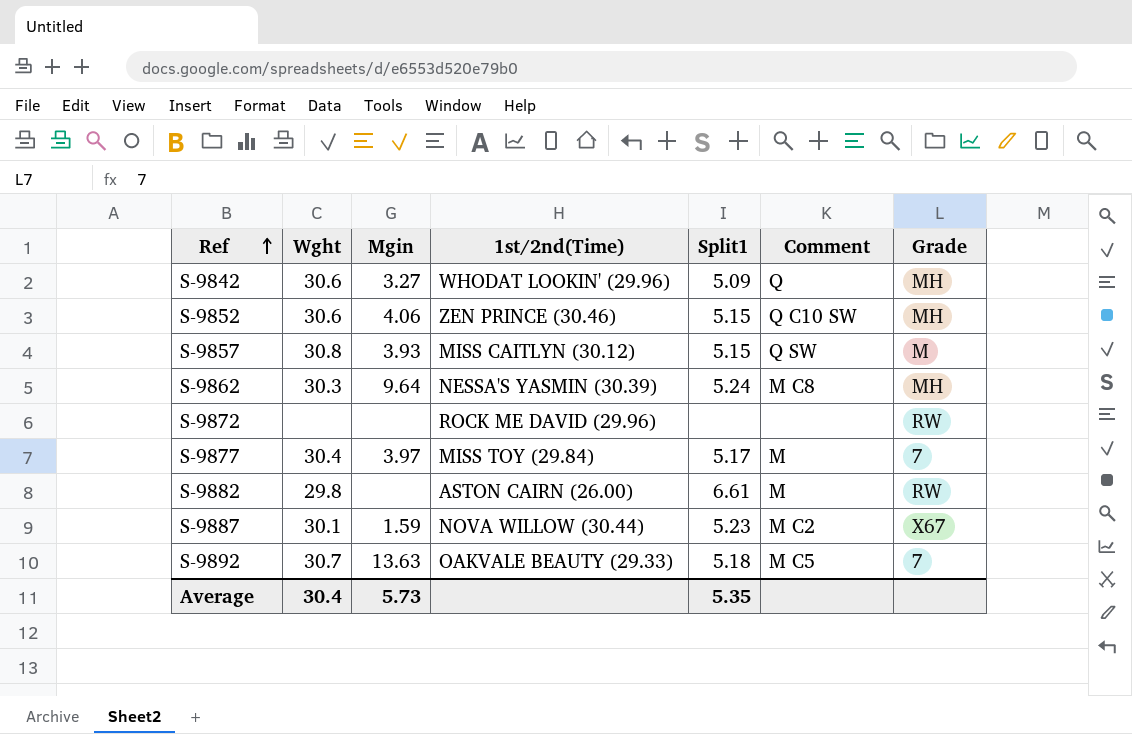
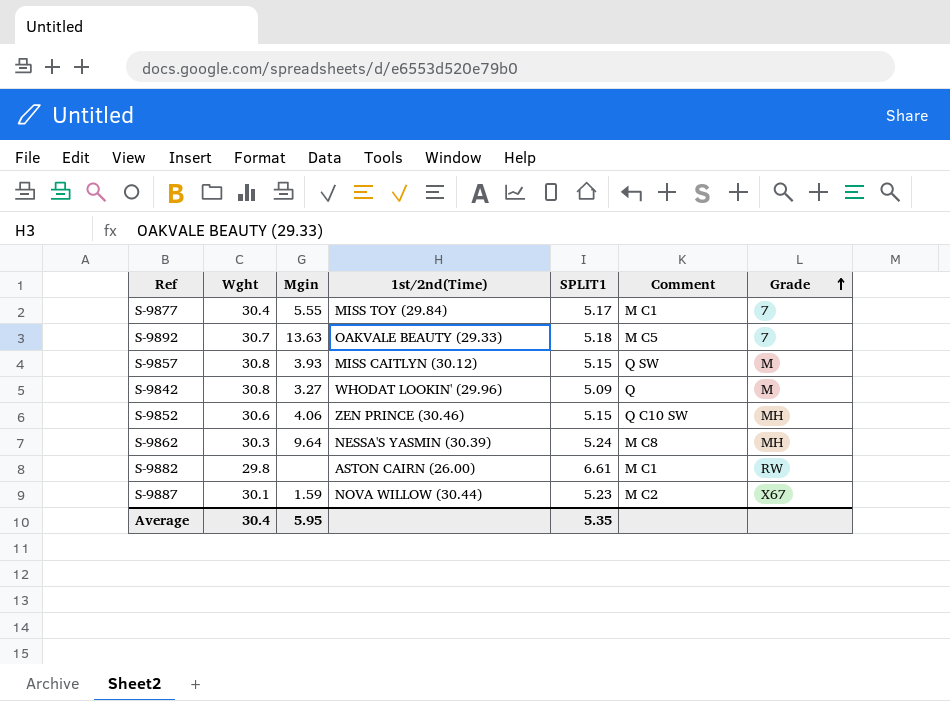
row order: Ref ascending -> Grade ascending
column name: Split1 -> SPLIT1
row S-9872: none | none | ROCK ME DAVID (29.96) | none | none | RW -> none
S-9877 | Mgin: 3.97 -> 5.55
S-9877 | Comment: M -> M C1
S-9842 | Wght: 30.6 -> 30.8
S-9842 | Grade: MH -> M
S-9882 | Comment: M -> M C1
Average | Mgin: 5.73 -> 5.95

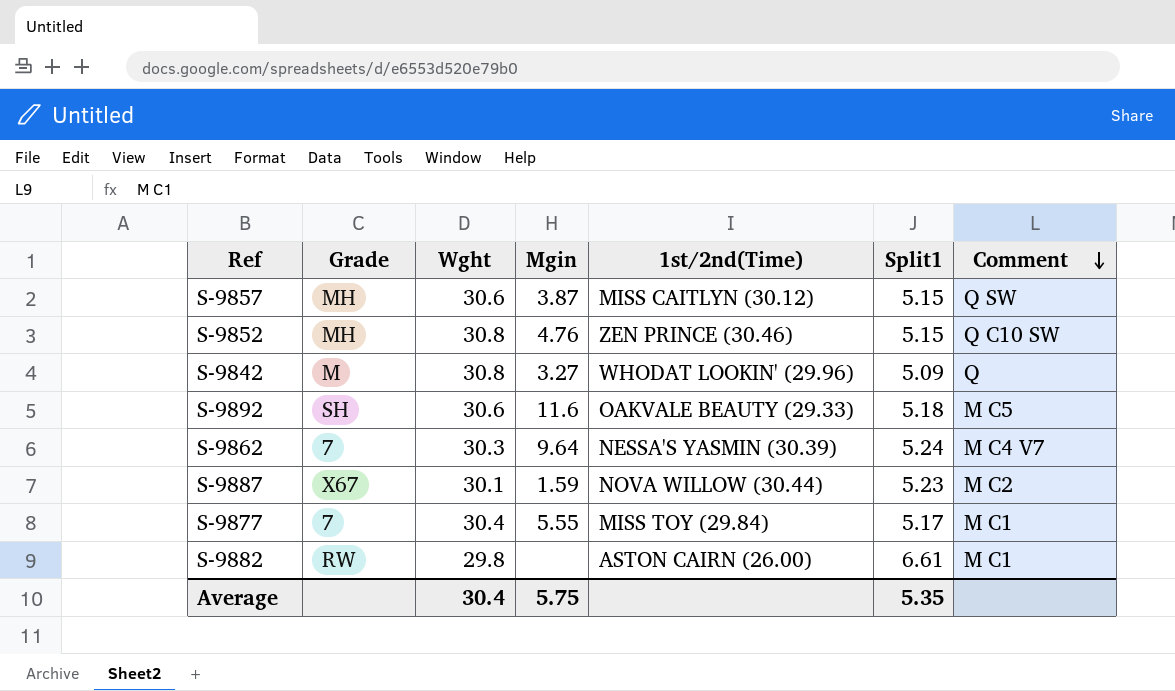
row order: Grade ascending -> Comment descending
column Grade | position: 7 -> 2
column name: SPLIT1 -> Split1
S-9857 | Grade: M -> MH
S-9857 | Wght: 30.8 -> 30.6
S-9857 | Mgin: 3.93 -> 3.87
S-9852 | Wght: 30.6 -> 30.8
S-9852 | Mgin: 4.06 -> 4.76
S-9892 | Grade: 7 -> SH
S-9892 | Wght: 30.7 -> 30.6
S-9892 | Mgin: 13.63 -> 11.6
S-9862 | Grade: MH -> 7
S-9862 | Comment: M C8 -> M C4 V7
Average | Mgin: 5.95 -> 5.75

